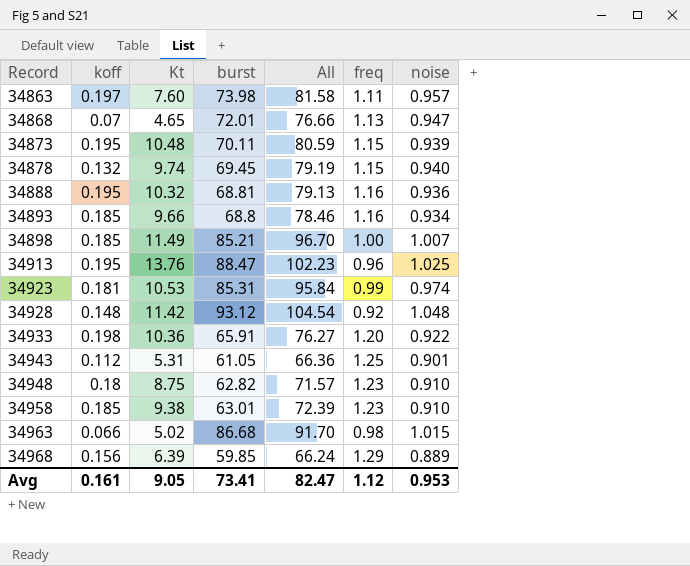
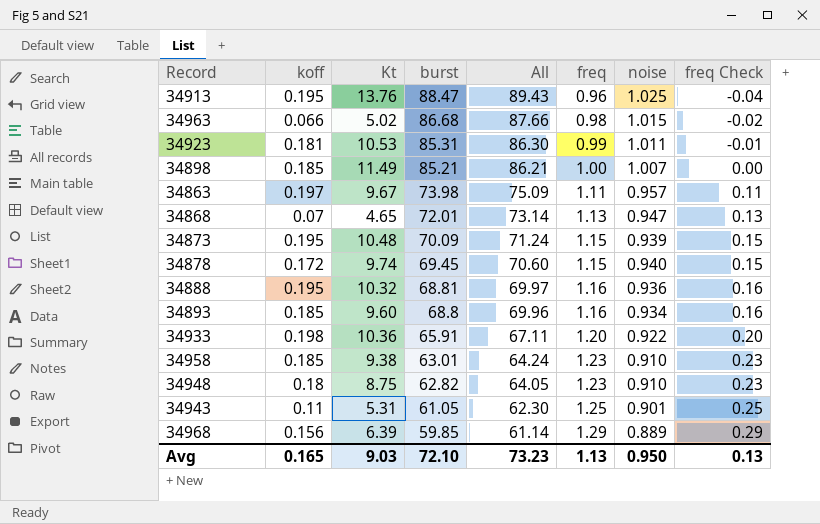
row order: Record ascending -> burst descending
column All | formula: [Kt] + [burst] -> [burst] + [freq]
column freq Check | formula: none -> [freq] - 1
row 34928: 0.148 | 11.42 | 93.12 | 104.54 | 0.92 | 1.048 -> none
34923 | noise: 0.974 -> 1.011
34863 | Kt: 7.60 -> 9.67
34873 | burst: 70.11 -> 70.09
34878 | koff: 0.132 -> 0.172
34893 | Kt: 9.66 -> 9.60
34943 | koff: 0.112 -> 0.11
Avg | koff: 0.161 -> 0.165
Avg | Kt: 9.05 -> 9.03
Avg | burst: 73.41 -> 72.10
Avg | All: 82.47 -> 73.23
Avg | freq: 1.12 -> 1.13
Avg | noise: 0.953 -> 0.950

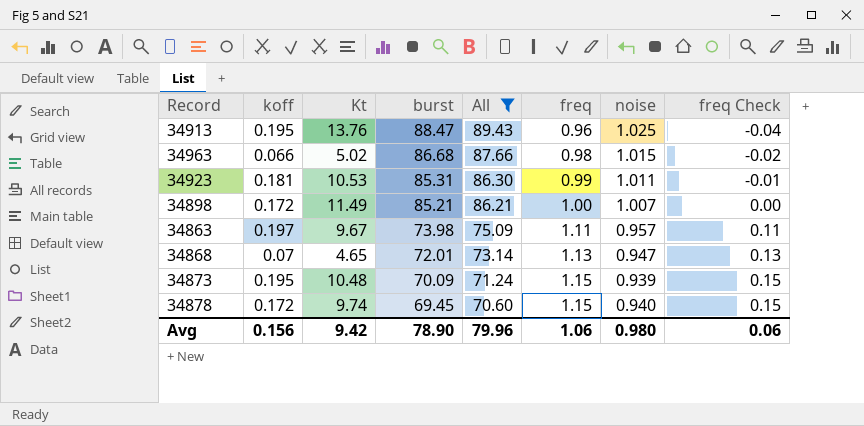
filter: none -> All >= 70.60
34898 | koff: 0.185 -> 0.172
Avg | koff: 0.165 -> 0.156
Avg | Kt: 9.03 -> 9.42
Avg | burst: 72.10 -> 78.90
Avg | All: 73.23 -> 79.96
Avg | freq: 1.13 -> 1.06
Avg | noise: 0.950 -> 0.980
Avg | freq Check: 0.13 -> 0.06

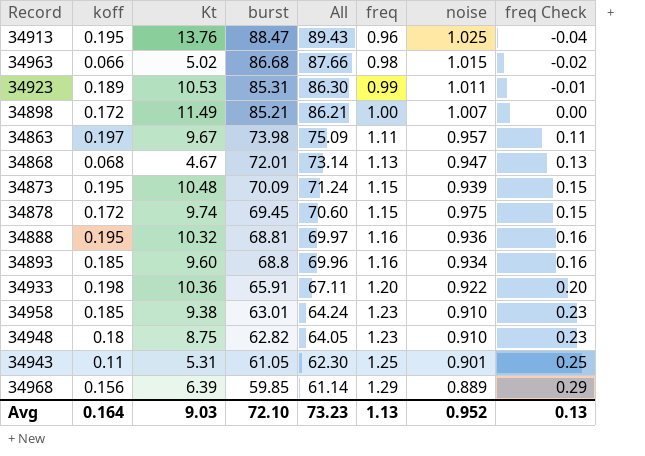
filter: All >= 70.60 -> none
34923 | koff: 0.181 -> 0.189
34868 | koff: 0.07 -> 0.068
34868 | Kt: 4.65 -> 4.67
34878 | noise: 0.940 -> 0.975
Avg | koff: 0.156 -> 0.164
Avg | Kt: 9.42 -> 9.03
Avg | burst: 78.90 -> 72.10
Avg | All: 79.96 -> 73.23
Avg | freq: 1.06 -> 1.13
Avg | noise: 0.980 -> 0.952
Avg | freq Check: 0.06 -> 0.13

